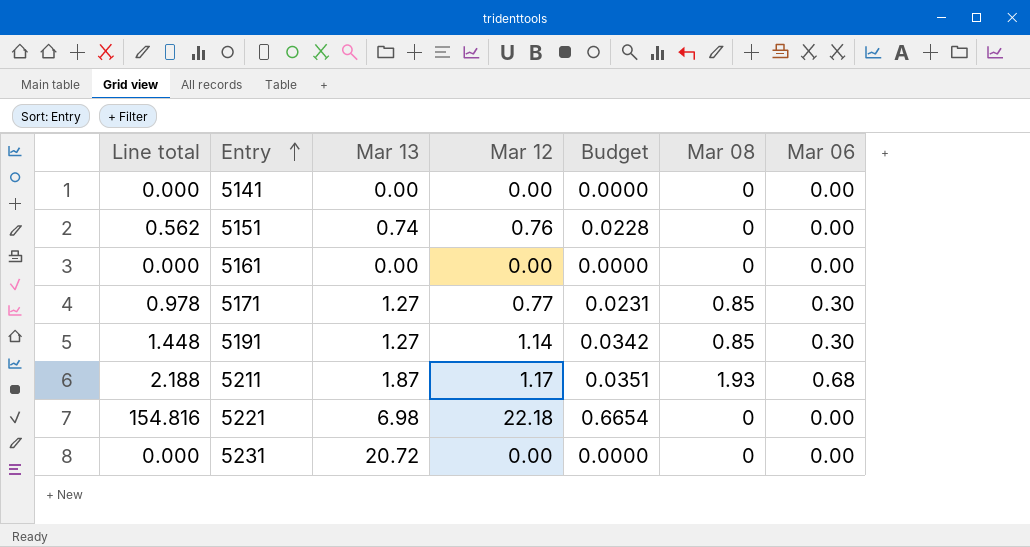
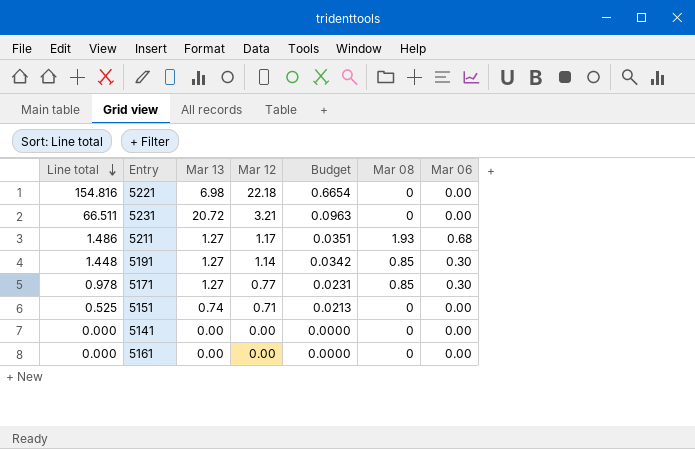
row order: Entry ascending -> Line total descending
5231 | Line total: 0.000 -> 66.511
5231 | Mar 12: 0.00 -> 3.21
5231 | Budget: 0.0000 -> 0.0963
5211 | Line total: 2.188 -> 1.486
5211 | Mar 13: 1.87 -> 1.27
5151 | Line total: 0.562 -> 0.525
5151 | Mar 12: 0.76 -> 0.71
5151 | Budget: 0.0228 -> 0.0213

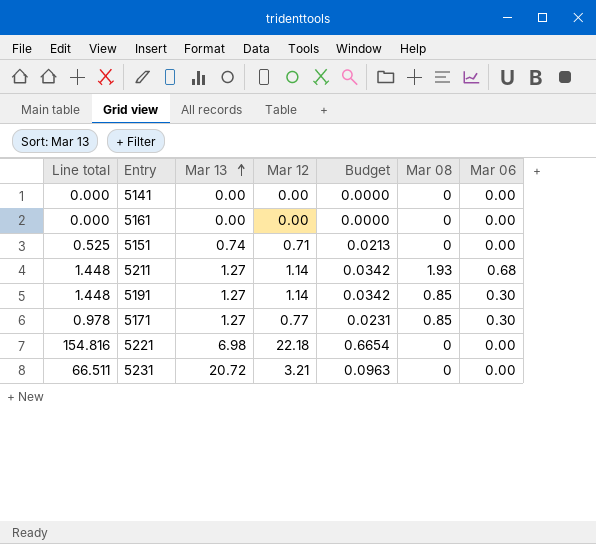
row order: Line total descending -> Mar 13 ascending
5211 | Line total: 1.486 -> 1.448
5211 | Mar 12: 1.17 -> 1.14
5211 | Budget: 0.0351 -> 0.0342

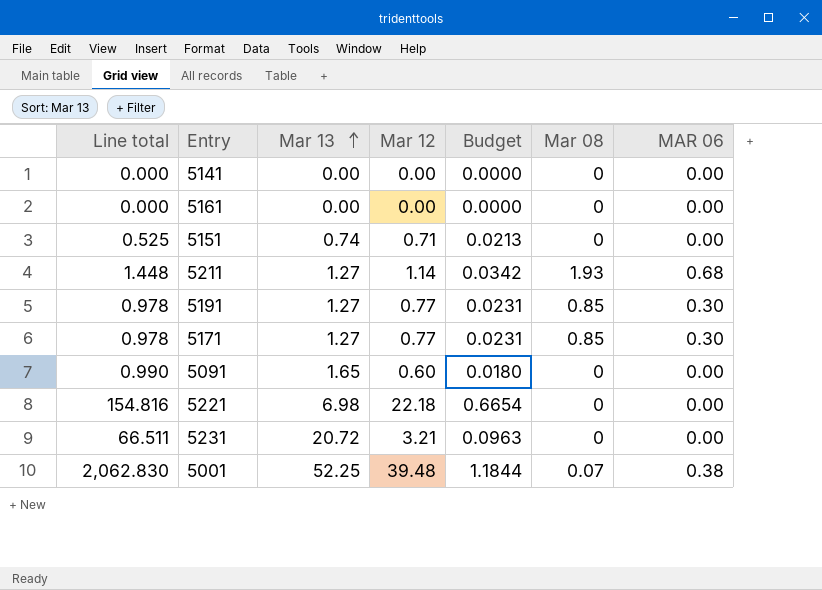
column name: Mar 06 -> MAR 06
5191 | Line total: 1.448 -> 0.978
5191 | Mar 12: 1.14 -> 0.77
5191 | Budget: 0.0342 -> 0.0231
row 5091: none -> 0.990 | 1.65 | 0.60 | 0.0180 | 0 | 0.00
row 5001: none -> 2,062.830 | 52.25 | 39.48 | 1.1844 | 0.07 | 0.38

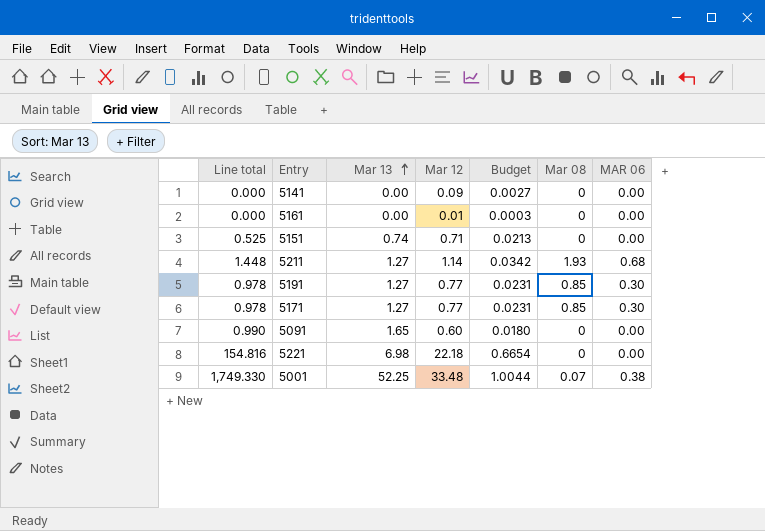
row 5231: 66.511 | 20.72 | 3.21 | 0.0963 | 0 | 0.00 -> none
5141 | Mar 12: 0.00 -> 0.09
5141 | Budget: 0.0000 -> 0.0027
5161 | Mar 12: 0.00 -> 0.01
5161 | Budget: 0.0000 -> 0.0003
5001 | Line total: 2,062.830 -> 1,749.330
5001 | Mar 12: 39.48 -> 33.48
5001 | Budget: 1.1844 -> 1.0044

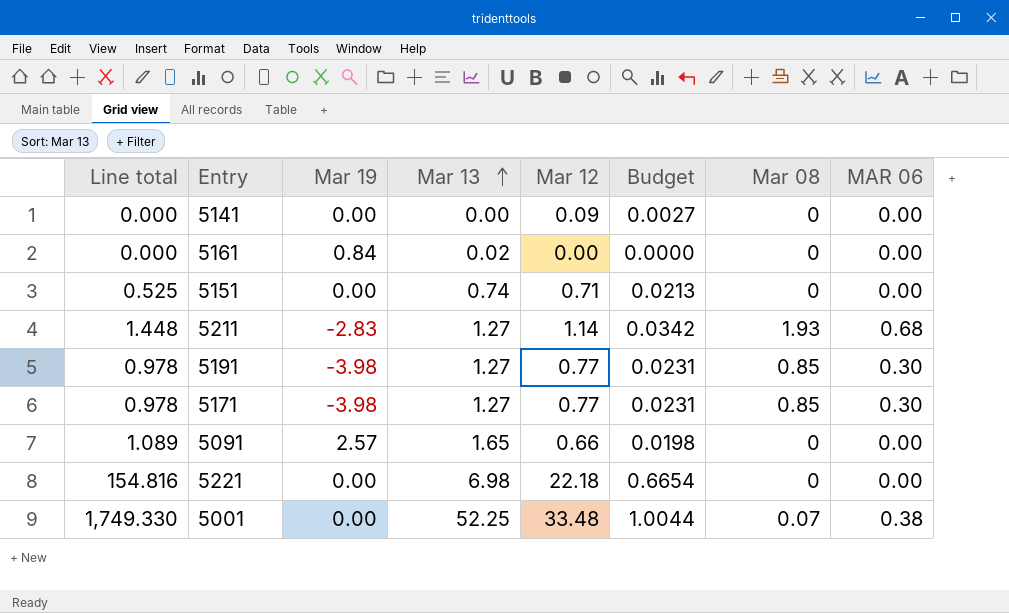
column Mar 19 | position: none -> 3
5161 | Mar 13: 0.00 -> 0.02
5161 | Mar 12: 0.01 -> 0.00
5161 | Budget: 0.0003 -> 0.0000
5091 | Line total: 0.990 -> 1.089
5091 | Mar 12: 0.60 -> 0.66
5091 | Budget: 0.0180 -> 0.0198

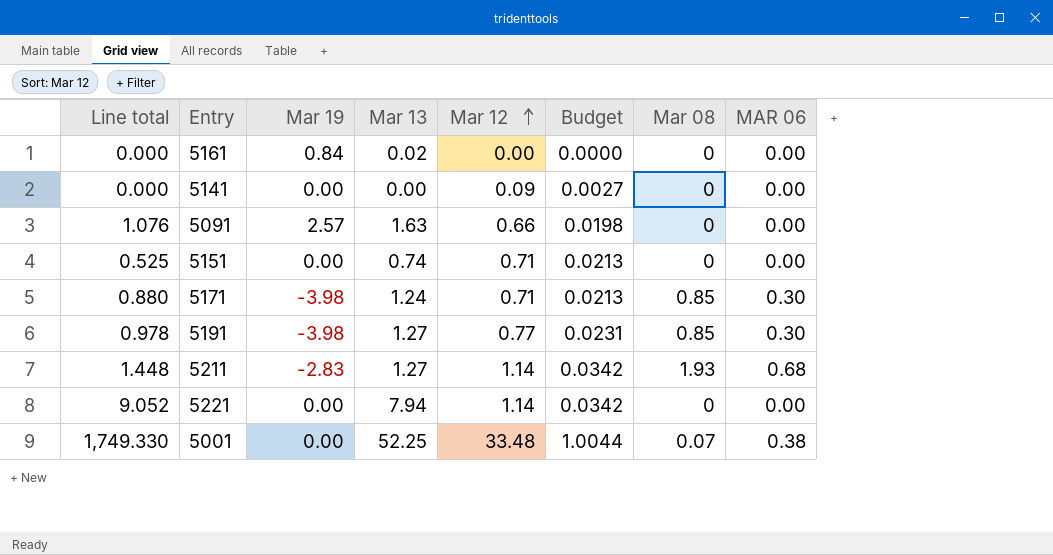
row order: Mar 13 ascending -> Mar 12 ascending
5091 | Line total: 1.089 -> 1.076
5091 | Mar 13: 1.65 -> 1.63
5171 | Line total: 0.978 -> 0.880
5171 | Mar 13: 1.27 -> 1.24
5171 | Mar 12: 0.77 -> 0.71
5171 | Budget: 0.0231 -> 0.0213
5221 | Line total: 154.816 -> 9.052
5221 | Mar 13: 6.98 -> 7.94
5221 | Mar 12: 22.18 -> 1.14
5221 | Budget: 0.6654 -> 0.0342

